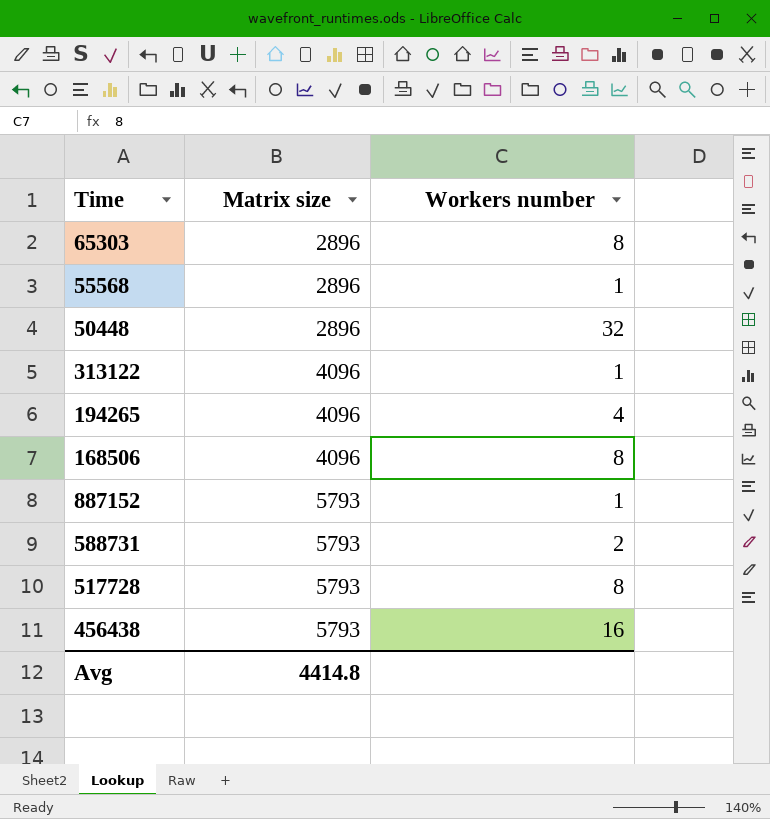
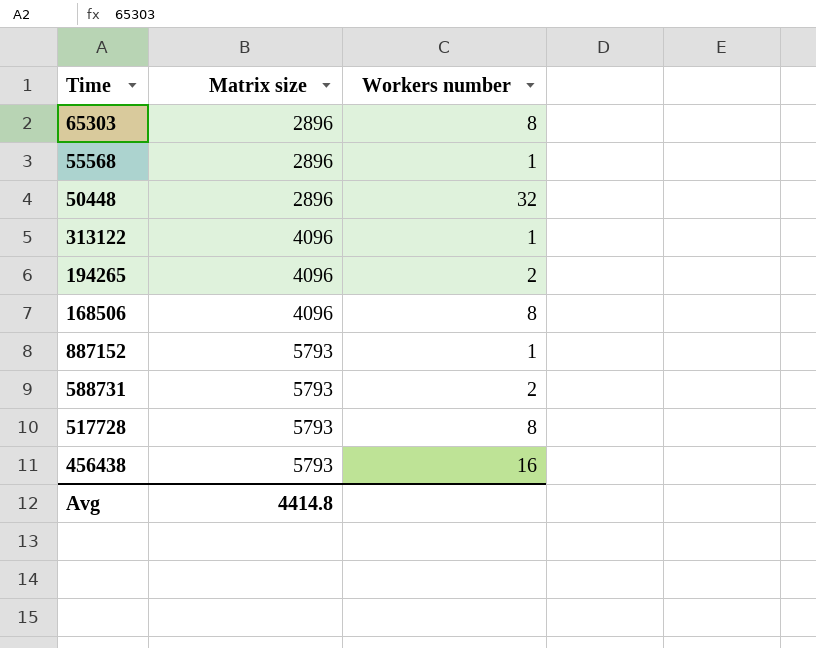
194265 | Workers number: 4 -> 2

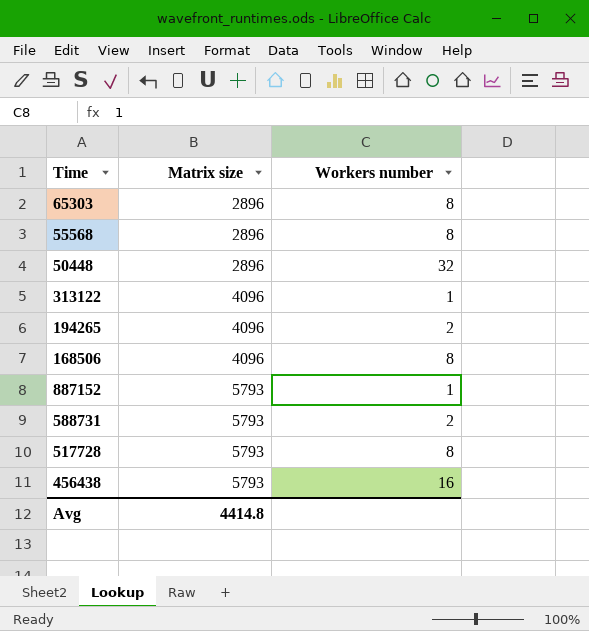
55568 | Workers number: 1 -> 8

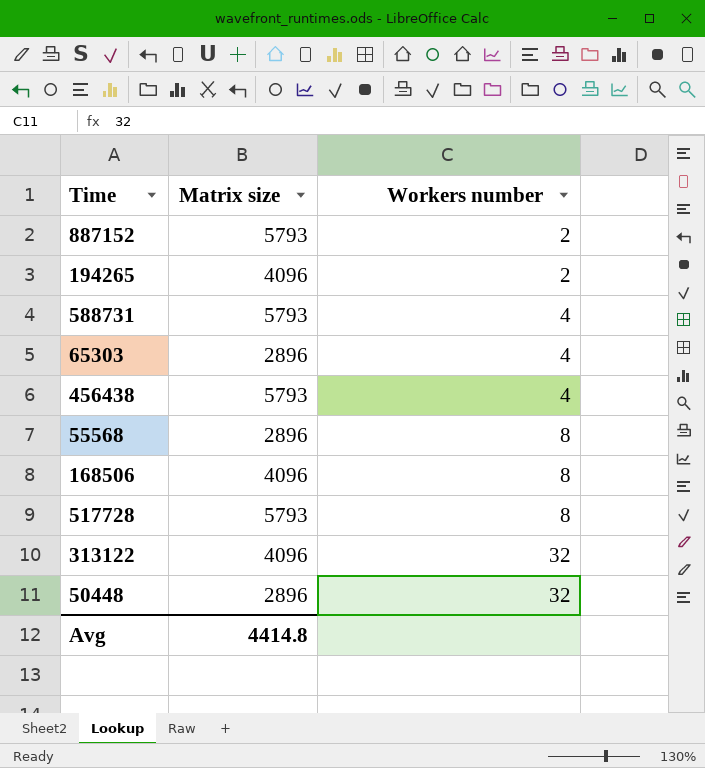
row order: Matrix size ascending -> Workers number ascending
887152 | Workers number: 1 -> 2
588731 | Workers number: 2 -> 4
65303 | Workers number: 8 -> 4
456438 | Workers number: 16 -> 4
313122 | Workers number: 1 -> 32

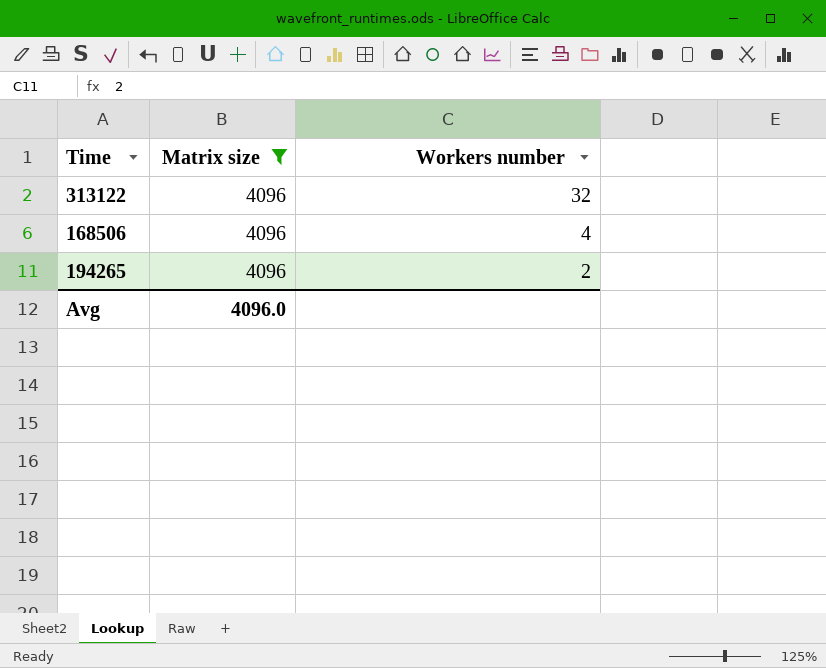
filter: none -> Matrix size = 4096
row order: Workers number ascending -> Workers number descending
168506 | Workers number: 8 -> 4
Avg | Matrix size: 4414.8 -> 4096.0

